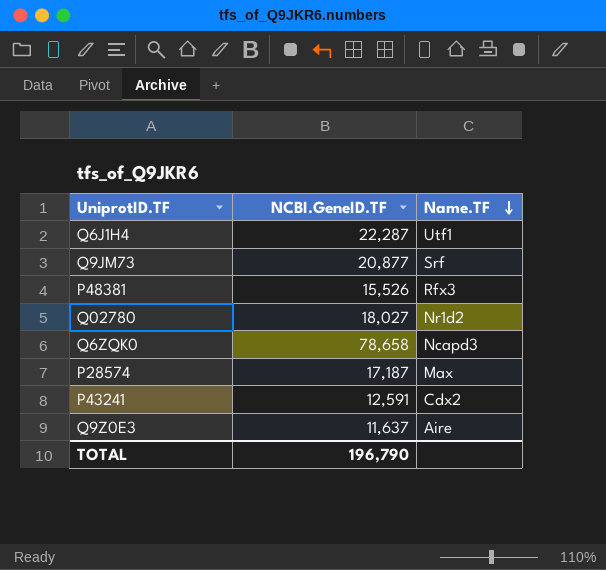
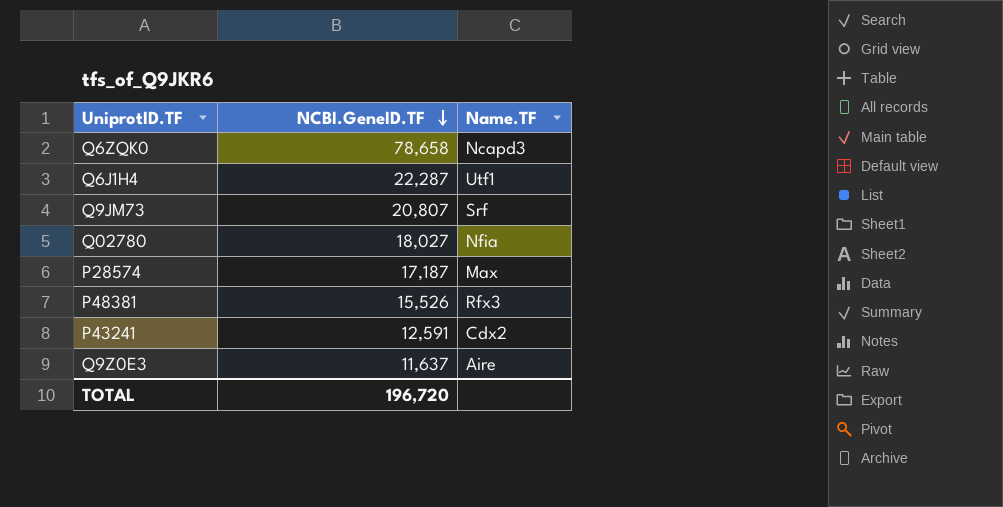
row order: Name.TF descending -> NCBI.GeneID.TF descending
Q9JM73 | NCBI.GeneID.TF: 20,877 -> 20,807
Q02780 | Name.TF: Nr1d2 -> Nfia
TOTAL | NCBI.GeneID.TF: 196,790 -> 196,720

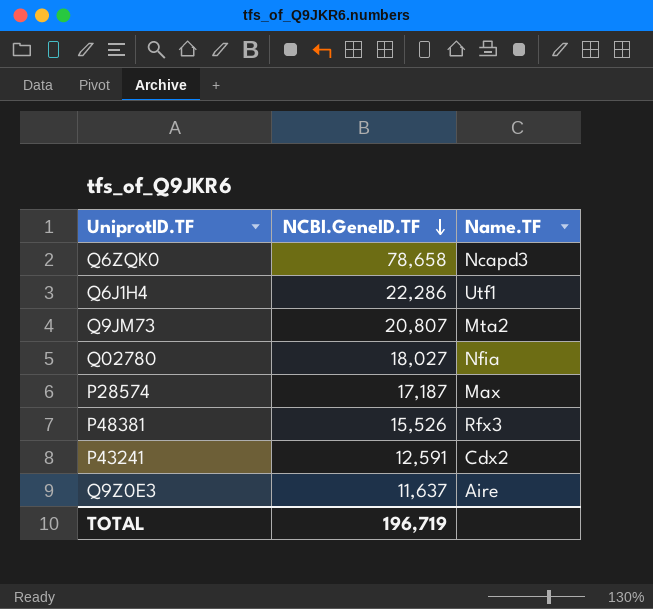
Q6J1H4 | NCBI.GeneID.TF: 22,287 -> 22,286
Q9JM73 | Name.TF: Srf -> Mta2
TOTAL | NCBI.GeneID.TF: 196,720 -> 196,719

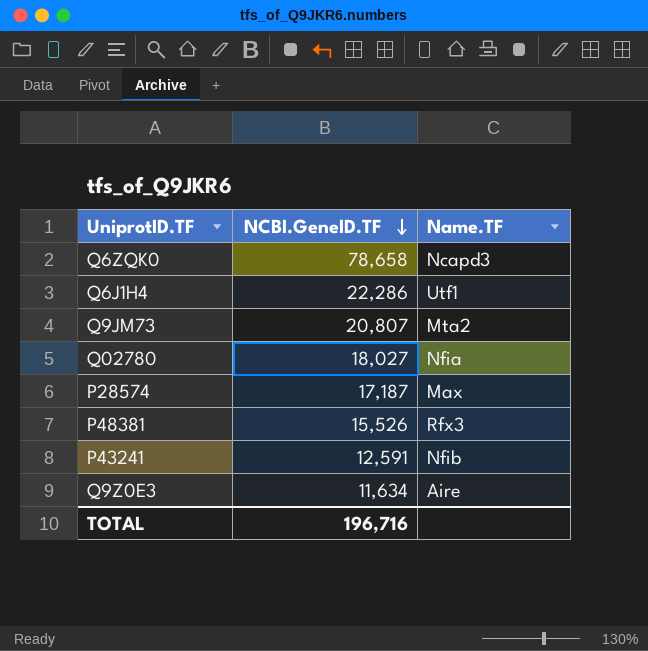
P43241 | Name.TF: Cdx2 -> Nfib
Q9Z0E3 | NCBI.GeneID.TF: 11,637 -> 11,634
TOTAL | NCBI.GeneID.TF: 196,719 -> 196,716

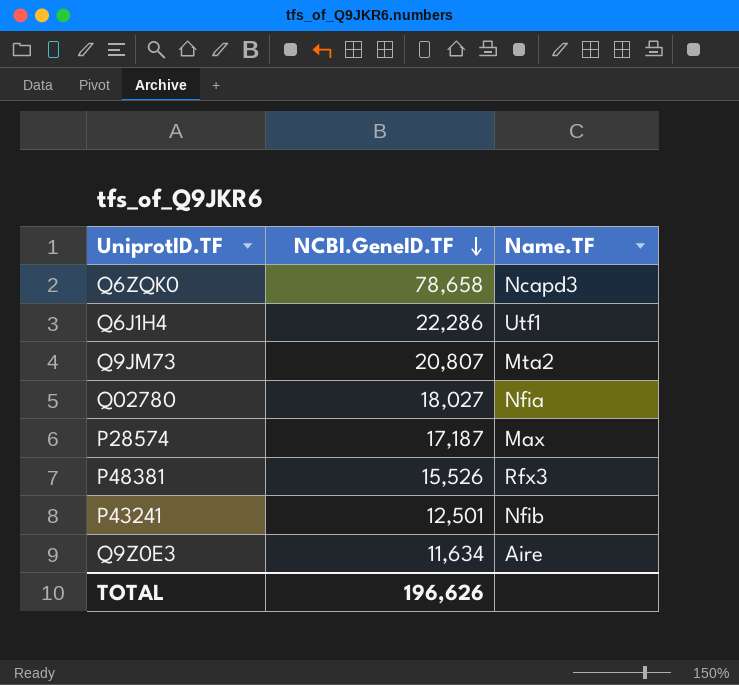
P43241 | NCBI.GeneID.TF: 12,591 -> 12,501
TOTAL | NCBI.GeneID.TF: 196,716 -> 196,626

